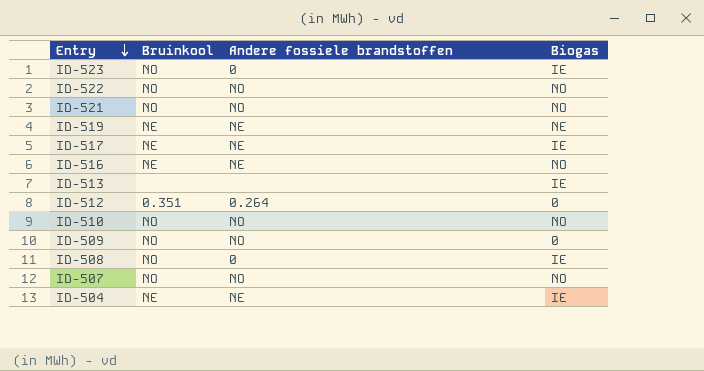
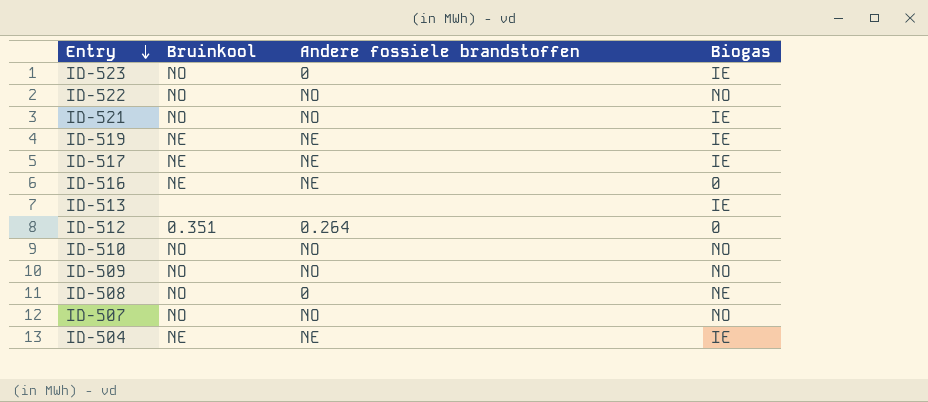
ID-521 | Biogas: NO -> IE
ID-519 | Biogas: NE -> IE
ID-516 | Biogas: NO -> 0
ID-509 | Biogas: 0 -> NO
ID-508 | Biogas: IE -> NE

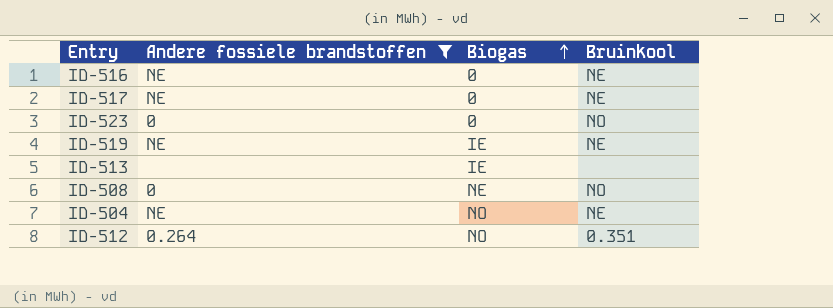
filter: none -> Andere fossiele brandstoffen != NO
row order: Entry descending -> Biogas ascending
column Bruinkool | position: 2 -> 4
ID-517 | Biogas: IE -> 0
ID-523 | Biogas: IE -> 0
ID-504 | Biogas: IE -> NO
ID-512 | Biogas: 0 -> NO

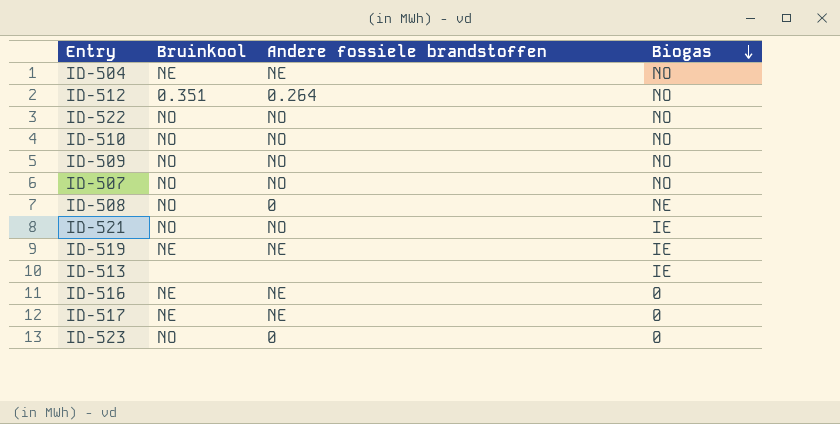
filter: Andere fossiele brandstoffen != NO -> none
row order: Biogas ascending -> Biogas descending
column Bruinkool | position: 4 -> 2

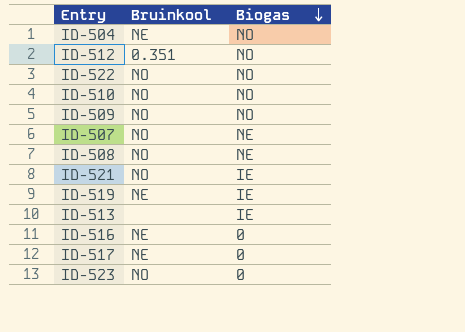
column Andere fossiele brandstoffen | position: 3 -> none
ID-507 | Biogas: NO -> NE

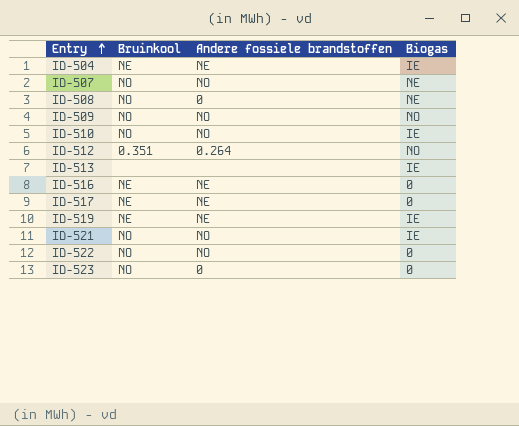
row order: Biogas descending -> Entry ascending
column Andere fossiele brandstoffen | position: none -> 3
ID-504 | Biogas: NO -> IE
ID-510 | Biogas: NO -> IE
ID-522 | Biogas: NO -> 0

